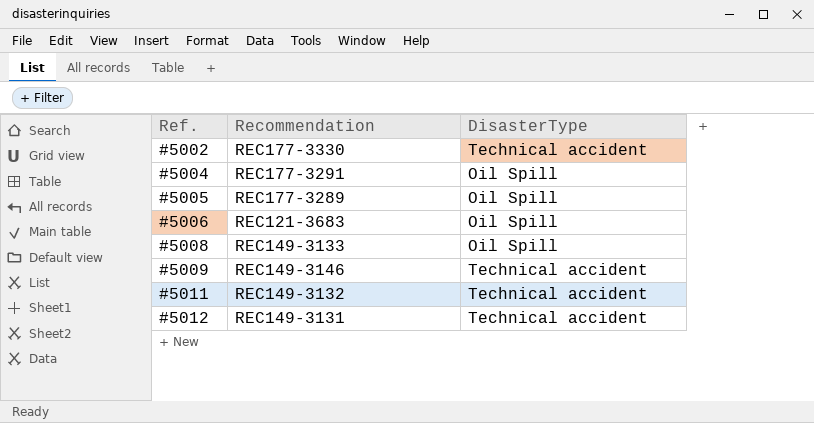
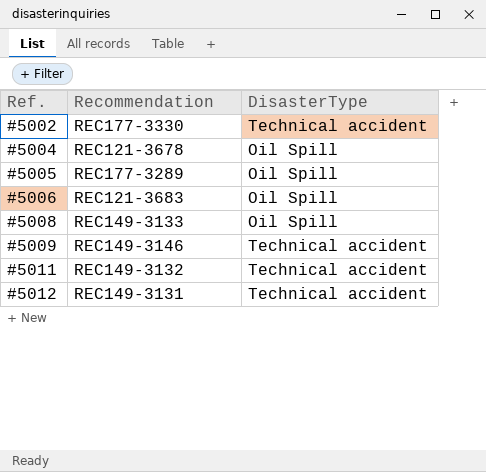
#5004 | Recommendation: REC177-3291 -> REC121-3678

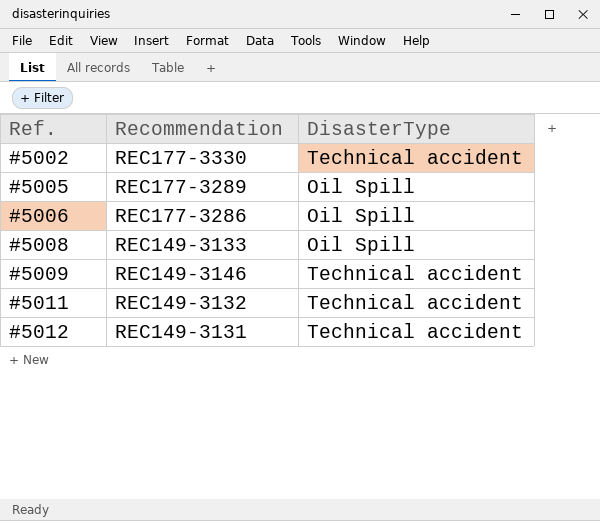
row #5004: REC121-3678 | Oil Spill -> none
#5006 | Recommendation: REC121-3683 -> REC177-3286

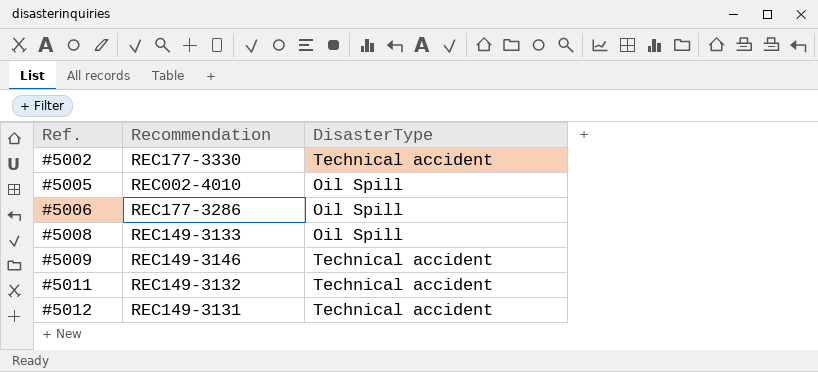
#5005 | Recommendation: REC177-3289 -> REC002-4010

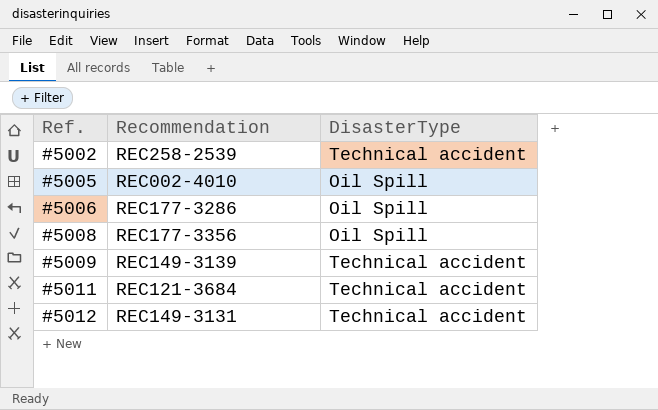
#5002 | Recommendation: REC177-3330 -> REC258-2539
#5008 | Recommendation: REC149-3133 -> REC177-3356
#5009 | Recommendation: REC149-3146 -> REC149-3139
#5011 | Recommendation: REC149-3132 -> REC121-3684

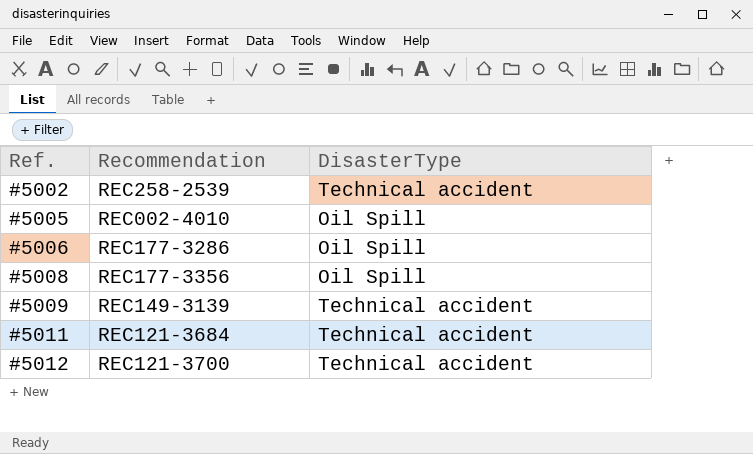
#5012 | Recommendation: REC149-3131 -> REC121-3700

